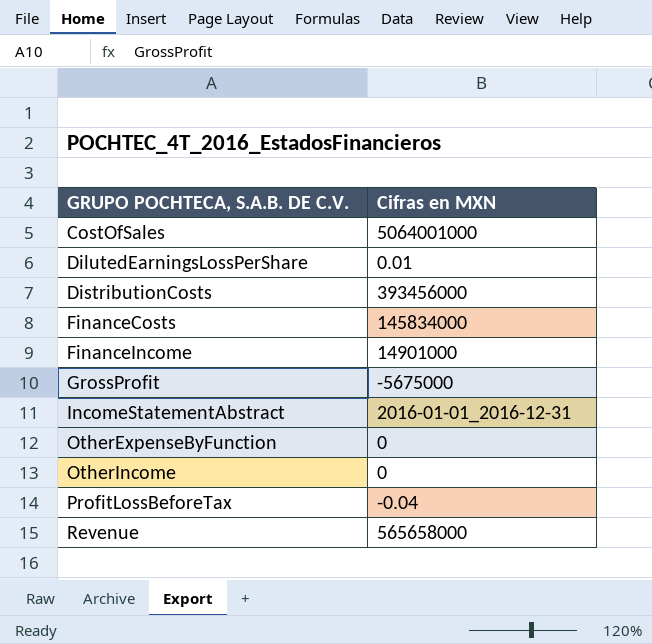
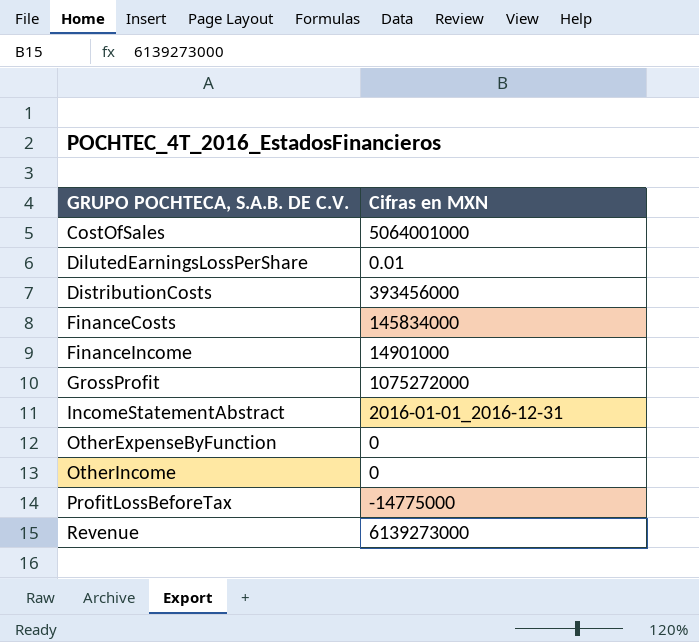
GrossProfit | Cifras en MXN: -5675000 -> 1075272000
ProfitLossBeforeTax | Cifras en MXN: -0.04 -> -14775000
Revenue | Cifras en MXN: 565658000 -> 6139273000

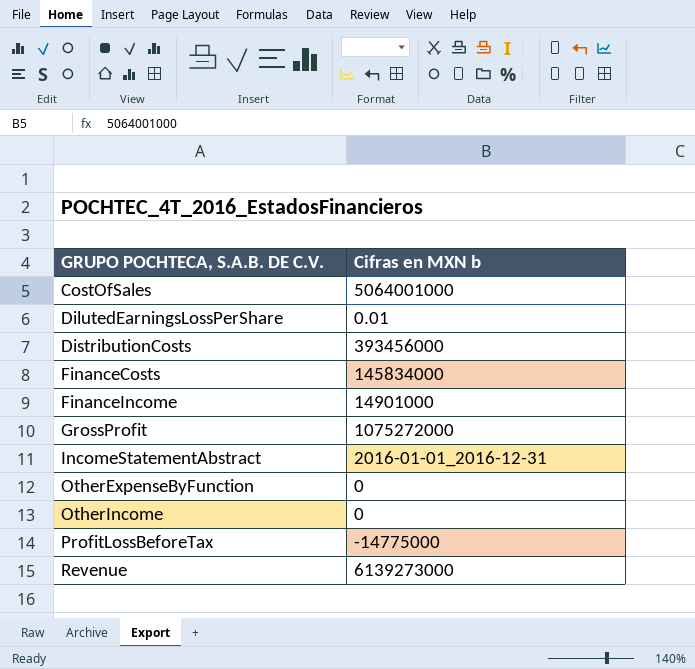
column name: Cifras en MXN -> Cifras en MXN b

